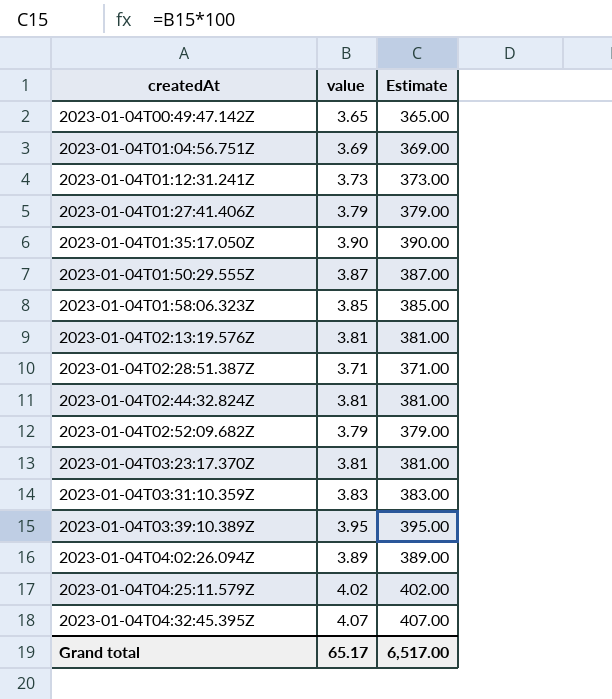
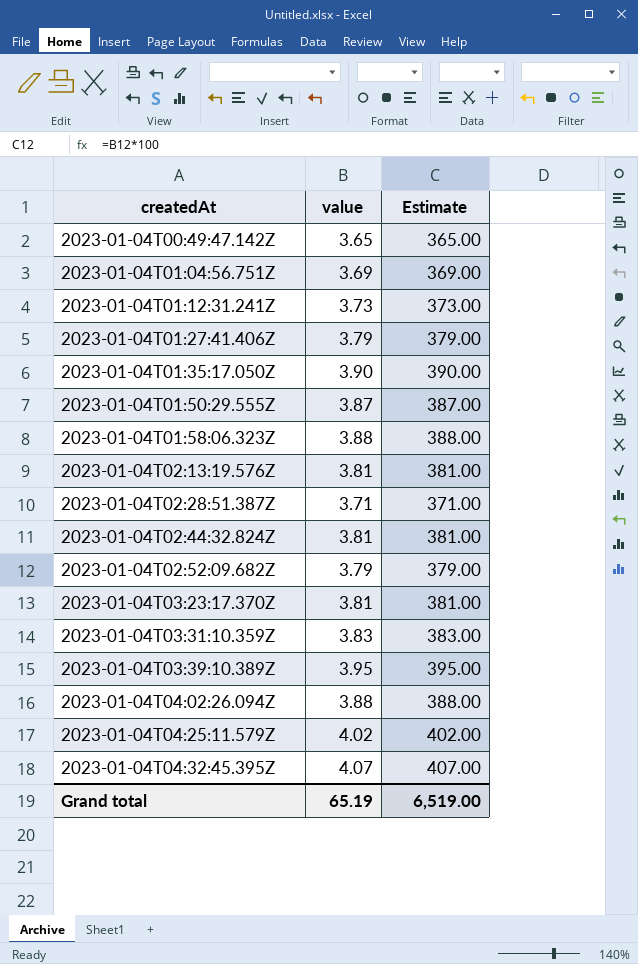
2023-01-04T01:58:06.323Z | value: 3.85 -> 3.88
2023-01-04T01:58:06.323Z | Estimate: 385.00 -> 388.00
2023-01-04T04:02:26.094Z | value: 3.89 -> 3.88
2023-01-04T04:02:26.094Z | Estimate: 389.00 -> 388.00
Grand total | value: 65.17 -> 65.19
Grand total | Estimate: 6,517.00 -> 6,519.00

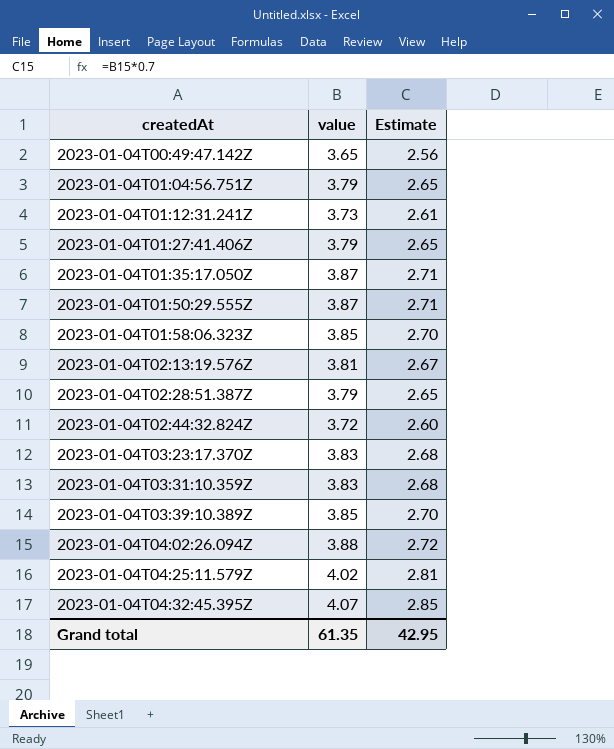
column Estimate | formula: [value] * 100 -> [value] * 0.7
row 2023-01-04T02:52:09.682Z: 3.79 | 379.00 -> none
2023-01-04T01:04:56.751Z | value: 3.69 -> 3.79
2023-01-04T01:35:17.050Z | value: 3.90 -> 3.87
2023-01-04T01:58:06.323Z | value: 3.88 -> 3.85
2023-01-04T02:28:51.387Z | value: 3.71 -> 3.79
2023-01-04T02:44:32.824Z | value: 3.81 -> 3.72
2023-01-04T03:23:17.370Z | value: 3.81 -> 3.83
2023-01-04T03:39:10.389Z | value: 3.95 -> 3.85
Grand total | value: 65.19 -> 61.35
Grand total | Estimate: 6,519.00 -> 42.95

